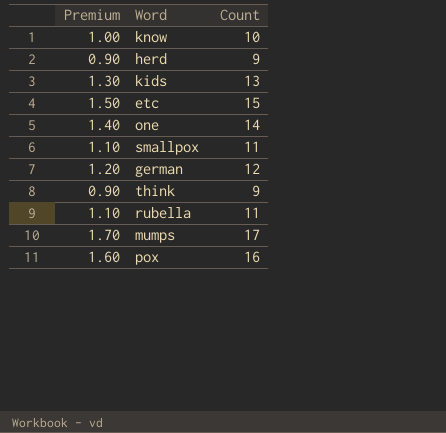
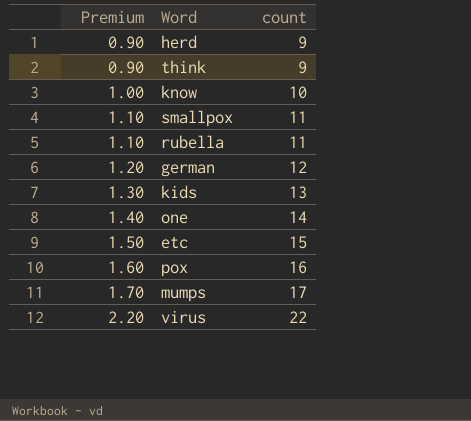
row order: none -> Premium ascending
column name: Count -> count
row virus: none -> 2.20 | 22

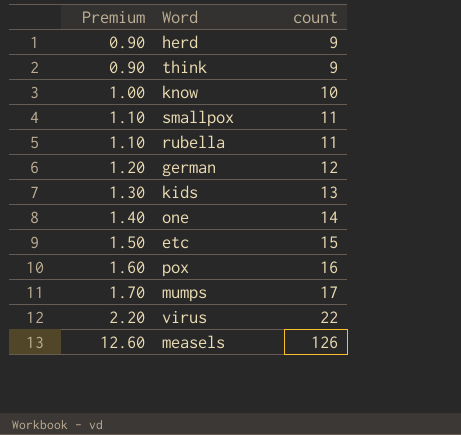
row measels: none -> 12.60 | 126

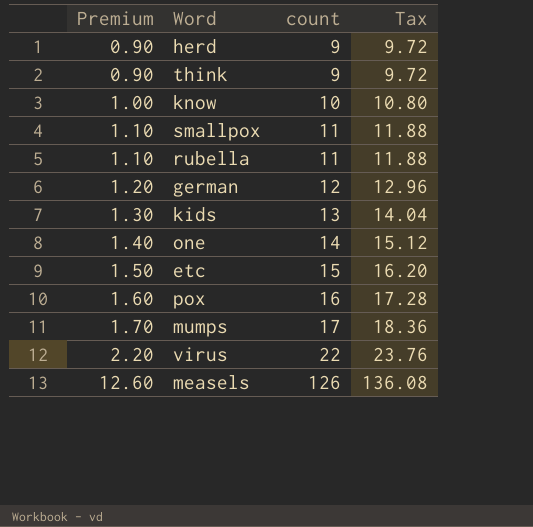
column Tax | formula: none -> [count] * 1.08

